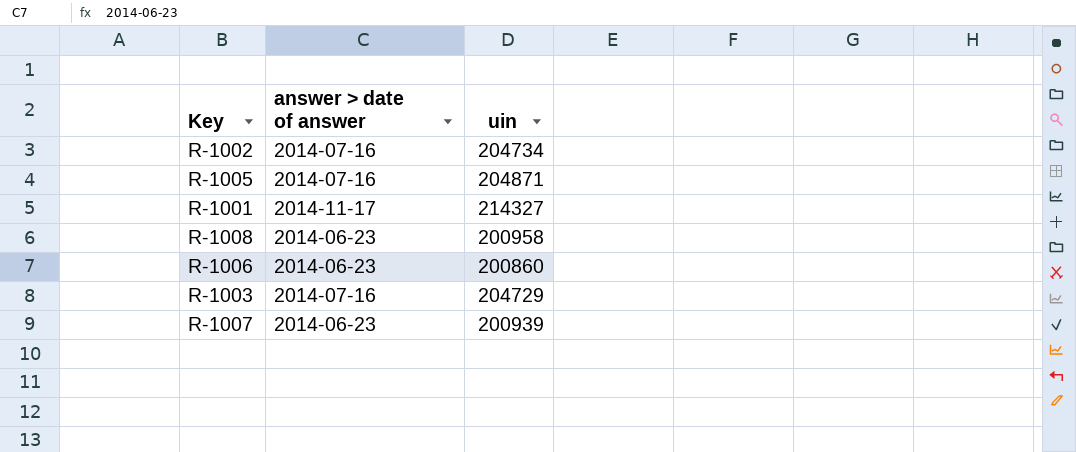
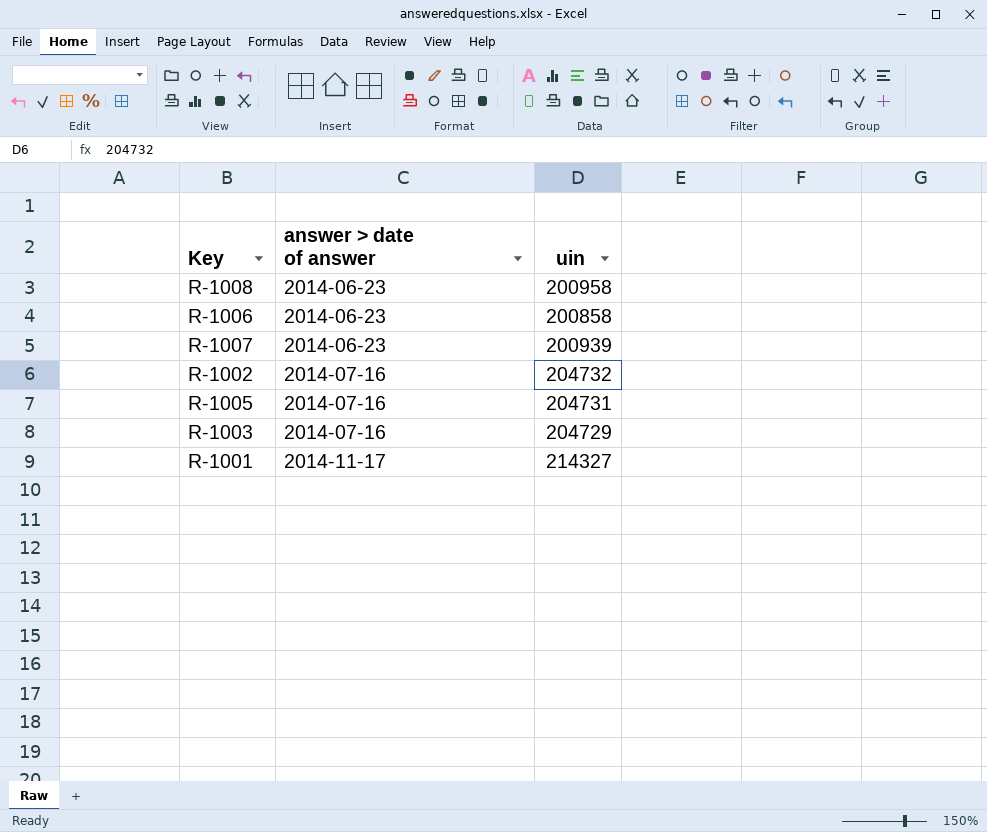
row order: none -> answer > date of answer ascending
R-1006 | uin: 200860 -> 200858
R-1002 | uin: 204734 -> 204732
R-1005 | uin: 204871 -> 204731

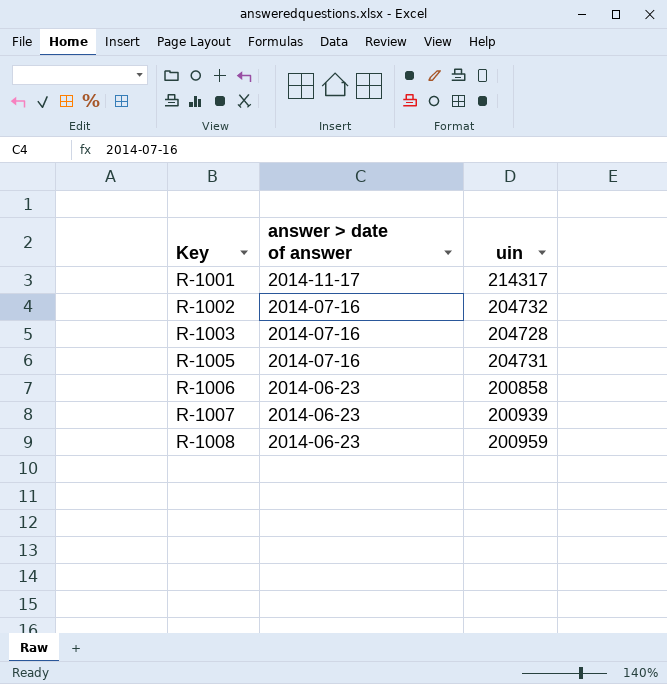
row order: answer > date of answer ascending -> Key ascending
R-1001 | uin: 214327 -> 214317
R-1003 | uin: 204729 -> 204728
R-1008 | uin: 200958 -> 200959

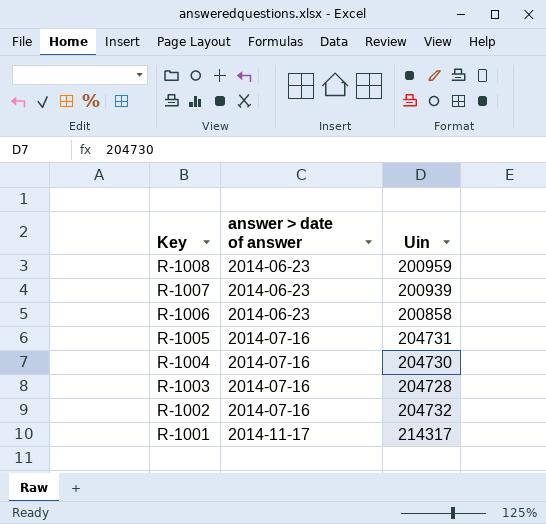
row order: Key ascending -> Key descending
column name: uin -> Uin
row R-1004: none -> 2014-07-16 | 204730

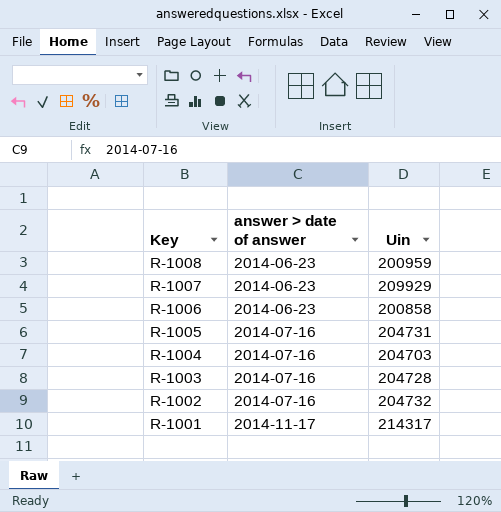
R-1007 | Uin: 200939 -> 209929
R-1004 | Uin: 204730 -> 204703

